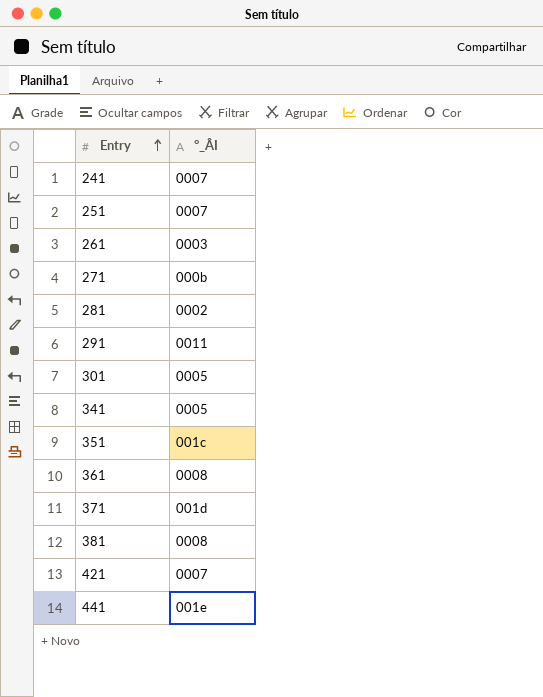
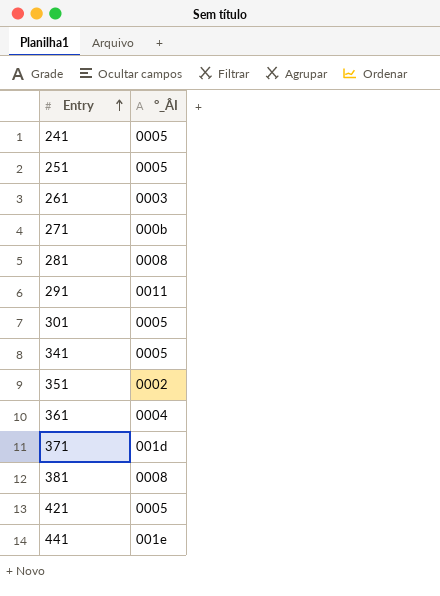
241 | °_ÂI: 0007 -> 0005
251 | °_ÂI: 0007 -> 0005
281 | °_ÂI: 0002 -> 0008
351 | °_ÂI: 001c -> 0002
361 | °_ÂI: 0008 -> 0004
421 | °_ÂI: 0007 -> 0005

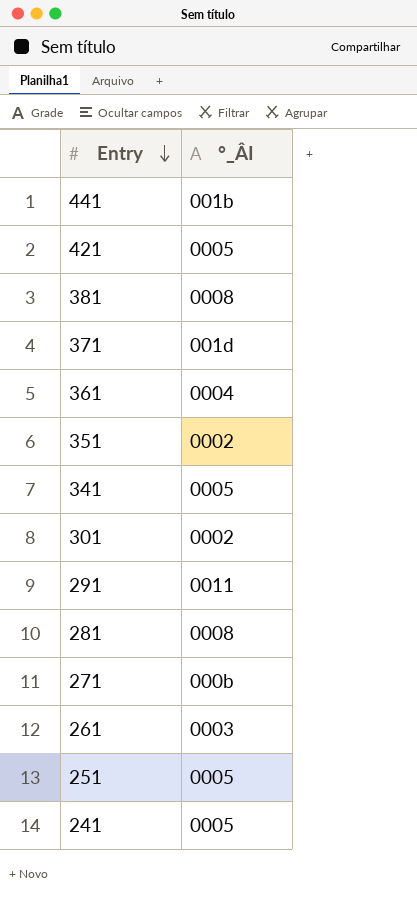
row order: Entry ascending -> Entry descending
441 | °_ÂI: 001e -> 001b
301 | °_ÂI: 0005 -> 0002

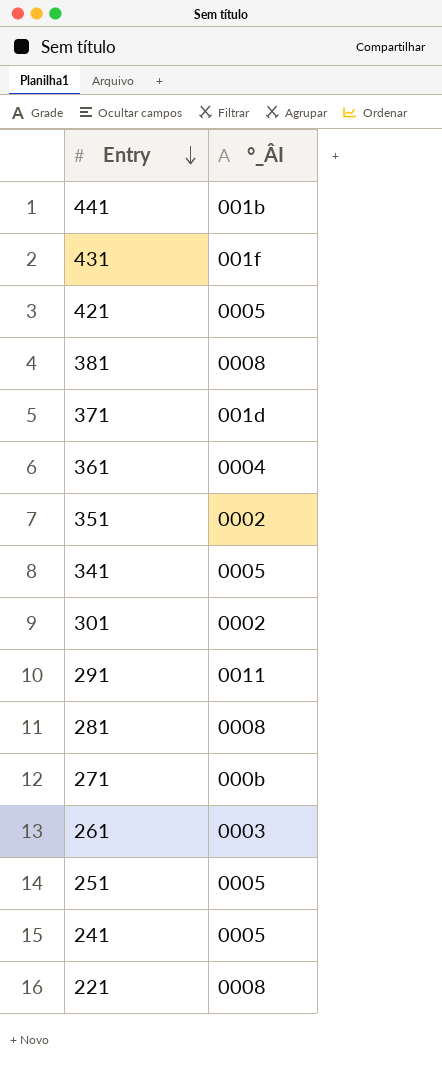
row 431: none -> 001f
row 221: none -> 0008

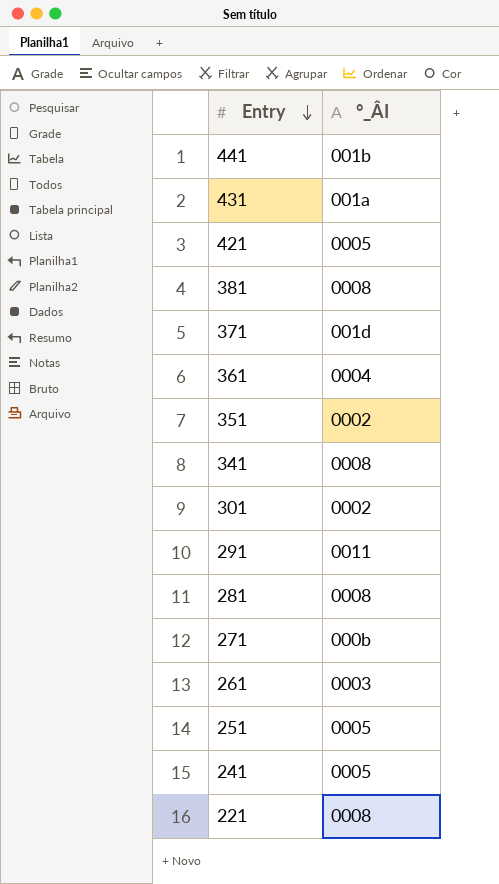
431 | °_ÂI: 001f -> 001a
341 | °_ÂI: 0005 -> 0008

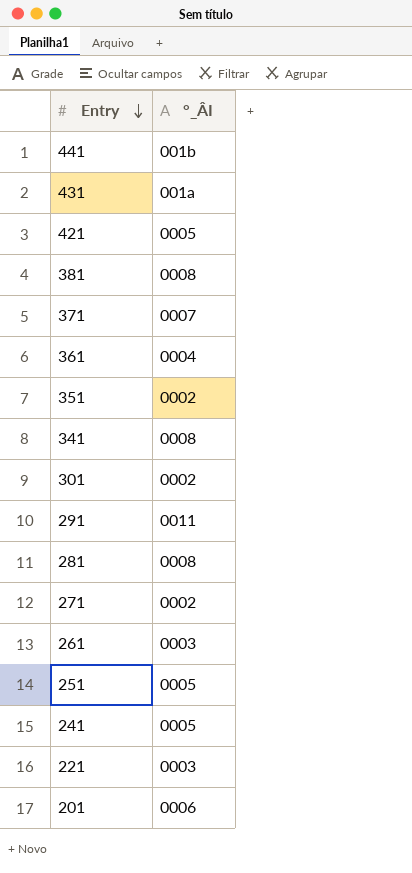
371 | °_ÂI: 001d -> 0007
271 | °_ÂI: 000b -> 0002
221 | °_ÂI: 0008 -> 0003
row 201: none -> 0006

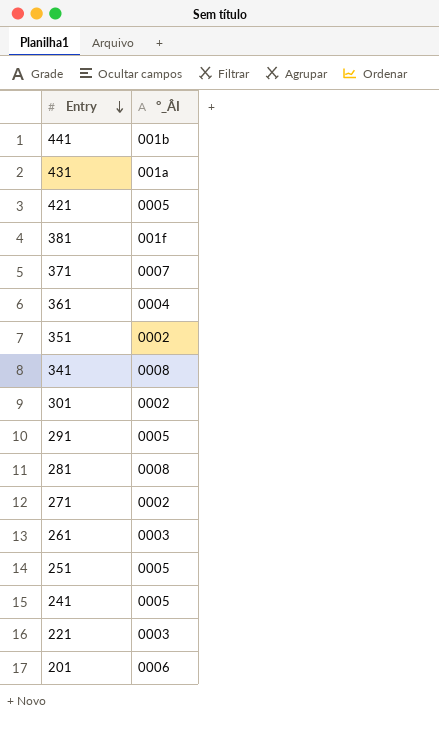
381 | °_ÂI: 0008 -> 001f
291 | °_ÂI: 0011 -> 0005

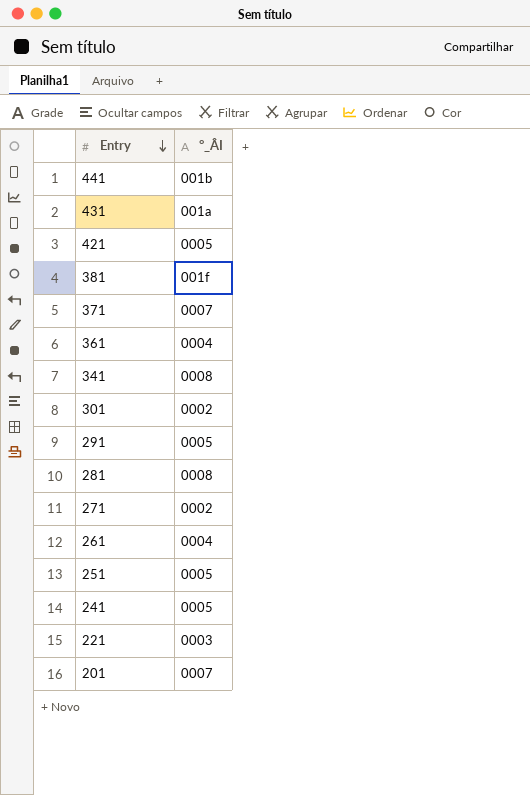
row 351: 0002 -> none
261 | °_ÂI: 0003 -> 0004
201 | °_ÂI: 0006 -> 0007

